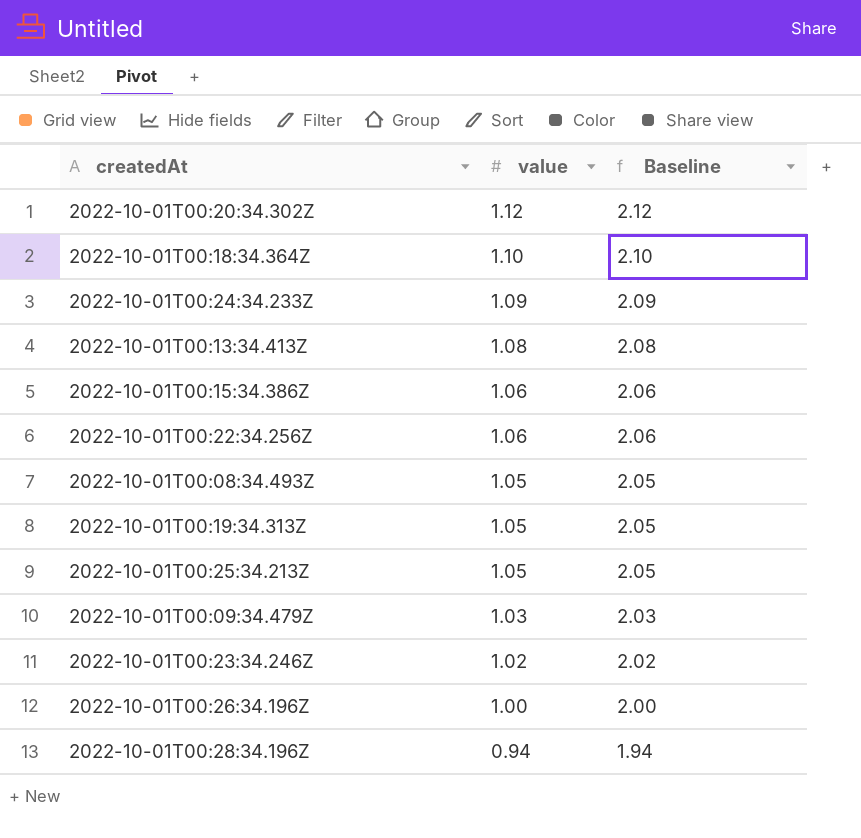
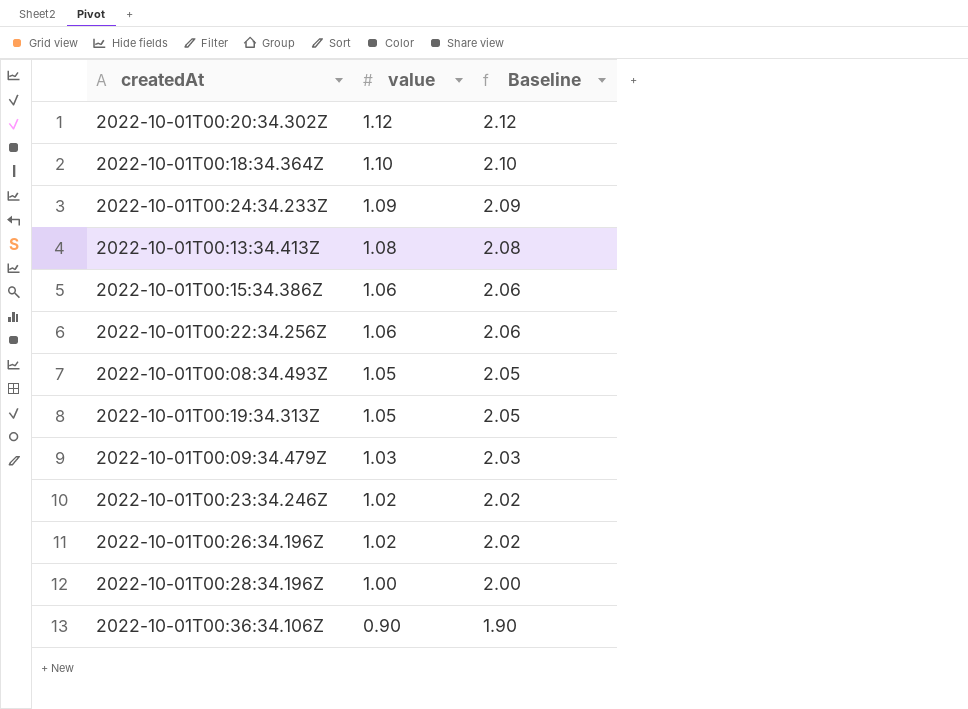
row 2022-10-01T00:25:34.213Z: 1.05 | 2.05 -> none
2022-10-01T00:26:34.196Z | value: 1.00 -> 1.02
2022-10-01T00:26:34.196Z | Baseline: 2.00 -> 2.02
2022-10-01T00:28:34.196Z | value: 0.94 -> 1.00
2022-10-01T00:28:34.196Z | Baseline: 1.94 -> 2.00
row 2022-10-01T00:36:34.106Z: none -> 0.90 | 1.90

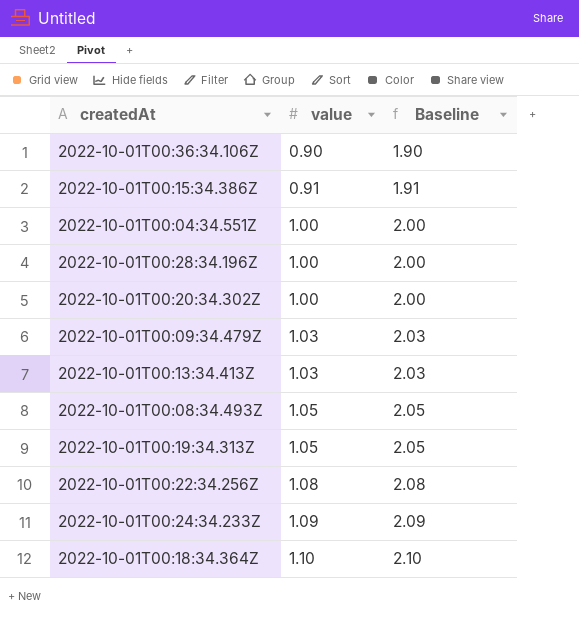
row order: value descending -> value ascending
row 2022-10-01T00:23:34.246Z: 1.02 | 2.02 -> none
row 2022-10-01T00:26:34.196Z: 1.02 | 2.02 -> none
2022-10-01T00:15:34.386Z | value: 1.06 -> 0.91
2022-10-01T00:15:34.386Z | Baseline: 2.06 -> 1.91
row 2022-10-01T00:04:34.551Z: none -> 1.00 | 2.00
2022-10-01T00:20:34.302Z | value: 1.12 -> 1.00
2022-10-01T00:20:34.302Z | Baseline: 2.12 -> 2.00
2022-10-01T00:13:34.413Z | value: 1.08 -> 1.03
2022-10-01T00:13:34.413Z | Baseline: 2.08 -> 2.03
2022-10-01T00:22:34.256Z | value: 1.06 -> 1.08
2022-10-01T00:22:34.256Z | Baseline: 2.06 -> 2.08

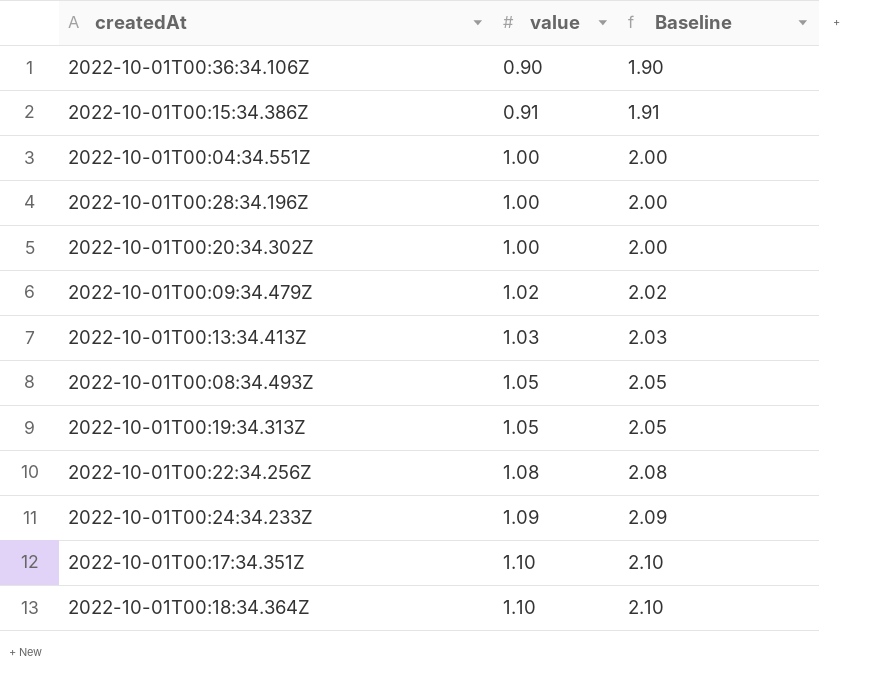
2022-10-01T00:09:34.479Z | value: 1.03 -> 1.02
2022-10-01T00:09:34.479Z | Baseline: 2.03 -> 2.02
row 2022-10-01T00:17:34.351Z: none -> 1.10 | 2.10

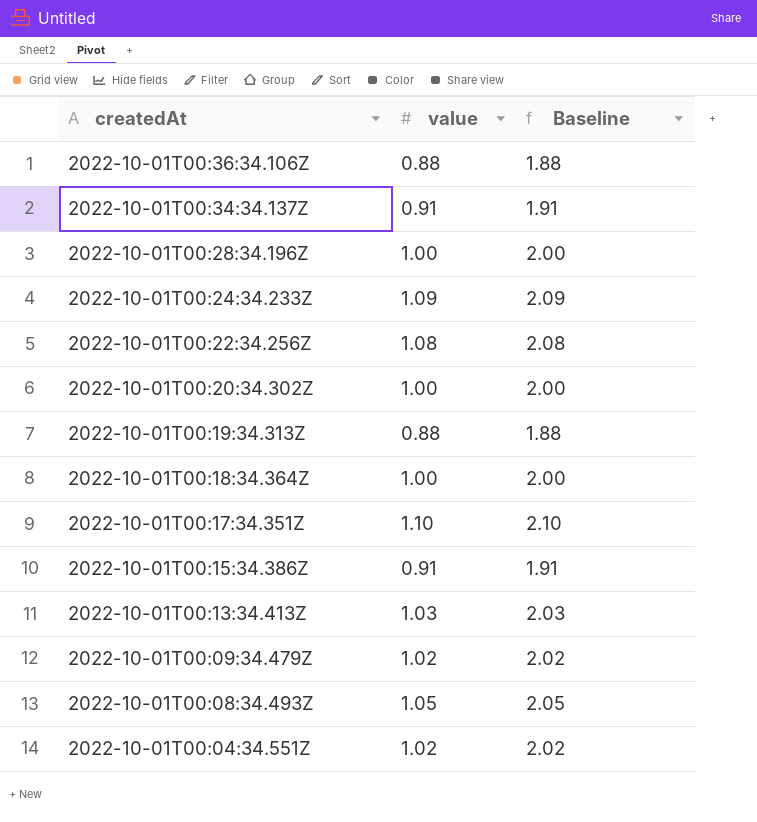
row order: value ascending -> createdAt descending
2022-10-01T00:36:34.106Z | value: 0.90 -> 0.88
2022-10-01T00:36:34.106Z | Baseline: 1.90 -> 1.88
row 2022-10-01T00:34:34.137Z: none -> 0.91 | 1.91
2022-10-01T00:19:34.313Z | value: 1.05 -> 0.88
2022-10-01T00:19:34.313Z | Baseline: 2.05 -> 1.88
2022-10-01T00:18:34.364Z | value: 1.10 -> 1.00
2022-10-01T00:18:34.364Z | Baseline: 2.10 -> 2.00
2022-10-01T00:04:34.551Z | value: 1.00 -> 1.02
2022-10-01T00:04:34.551Z | Baseline: 2.00 -> 2.02

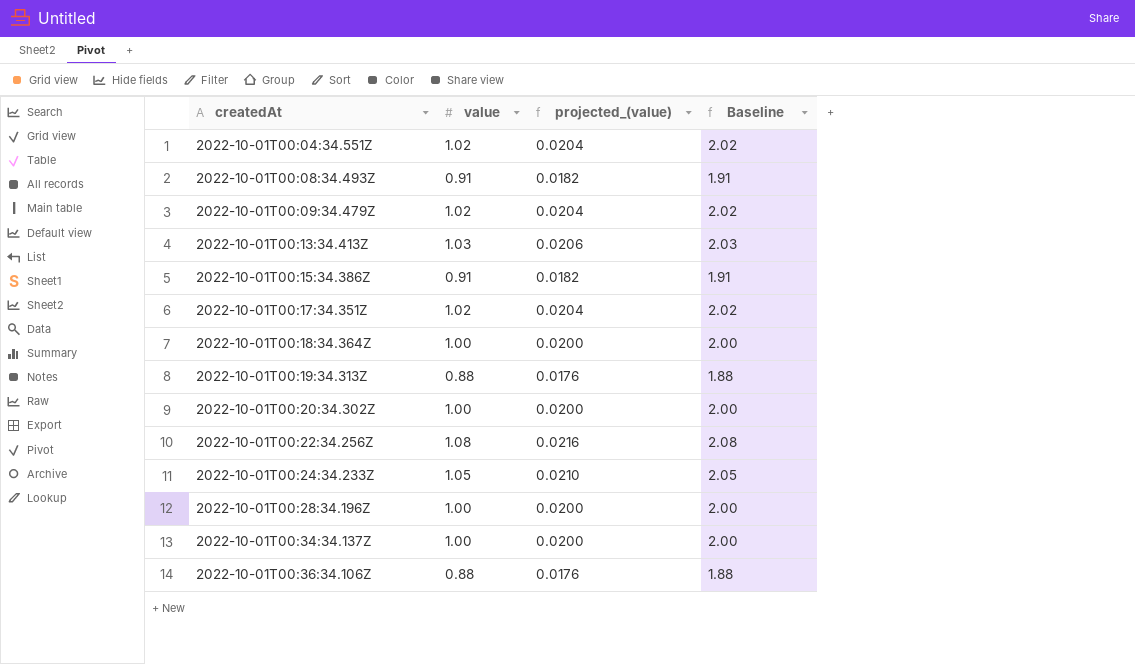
row order: createdAt descending -> createdAt ascending
column projected_(value) | formula: none -> [value] * 0.02
2022-10-01T00:08:34.493Z | value: 1.05 -> 0.91
2022-10-01T00:08:34.493Z | Baseline: 2.05 -> 1.91
2022-10-01T00:17:34.351Z | value: 1.10 -> 1.02
2022-10-01T00:17:34.351Z | Baseline: 2.10 -> 2.02
2022-10-01T00:24:34.233Z | value: 1.09 -> 1.05
2022-10-01T00:24:34.233Z | Baseline: 2.09 -> 2.05
2022-10-01T00:34:34.137Z | value: 0.91 -> 1.00
2022-10-01T00:34:34.137Z | Baseline: 1.91 -> 2.00

